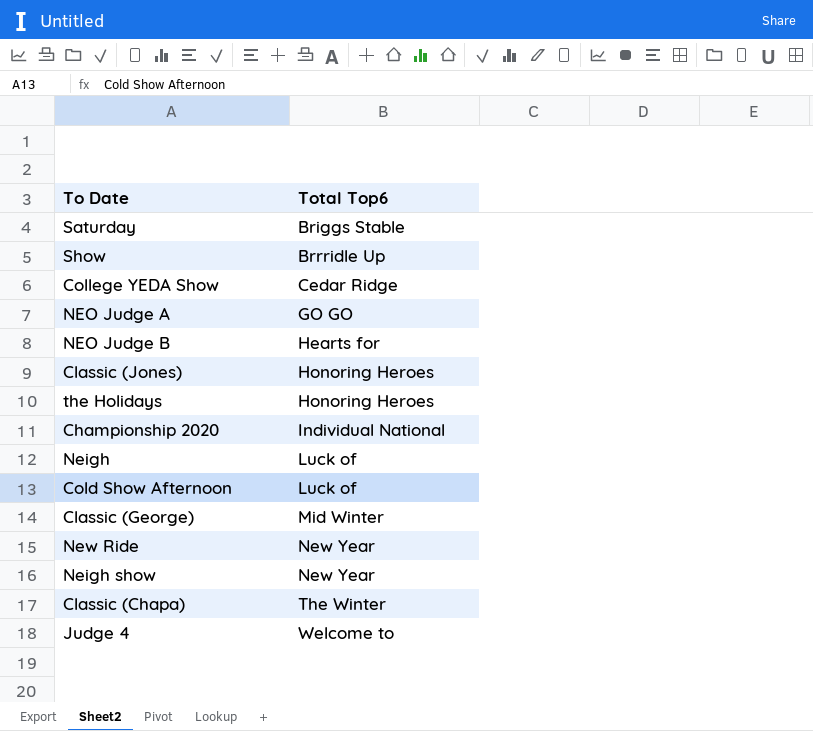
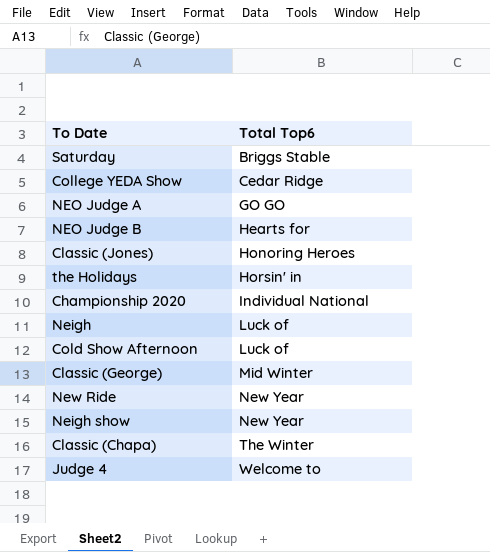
row Show: Brrridle Up -> none
the Holidays | Total Top6: Honoring Heroes -> Horsin' in

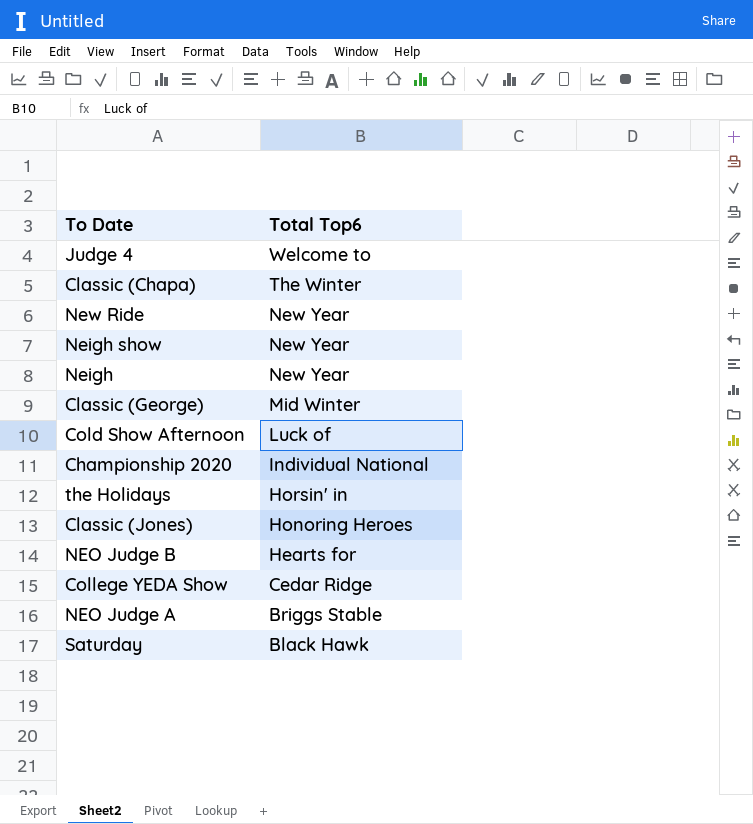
row order: Total Top6 ascending -> Total Top6 descending
Neigh | Total Top6: Luck of -> New Year
NEO Judge A | Total Top6: GO GO -> Briggs Stable
Saturday | Total Top6: Briggs Stable -> Black Hawk

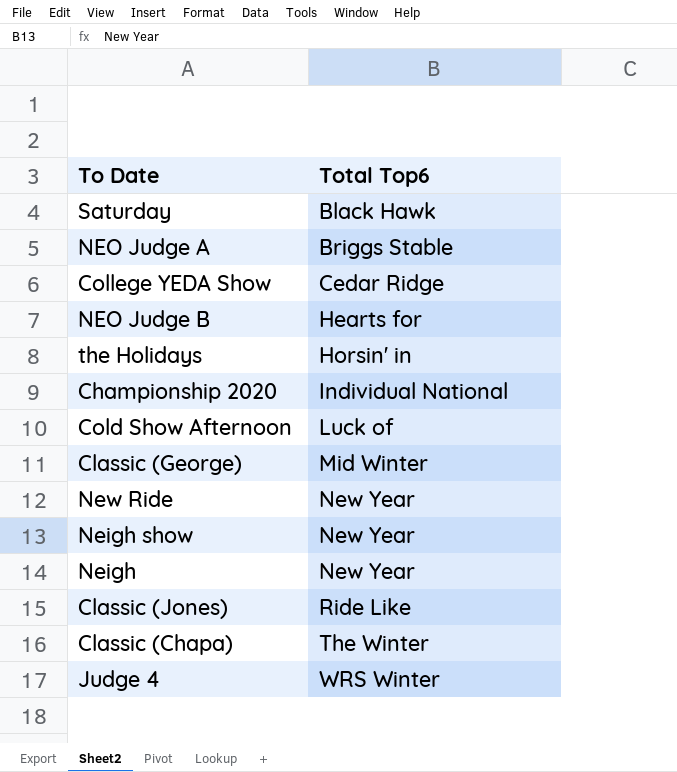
row order: Total Top6 descending -> Total Top6 ascending
Classic (Jones) | Total Top6: Honoring Heroes -> Ride Like
Judge 4 | Total Top6: Welcome to -> WRS Winter

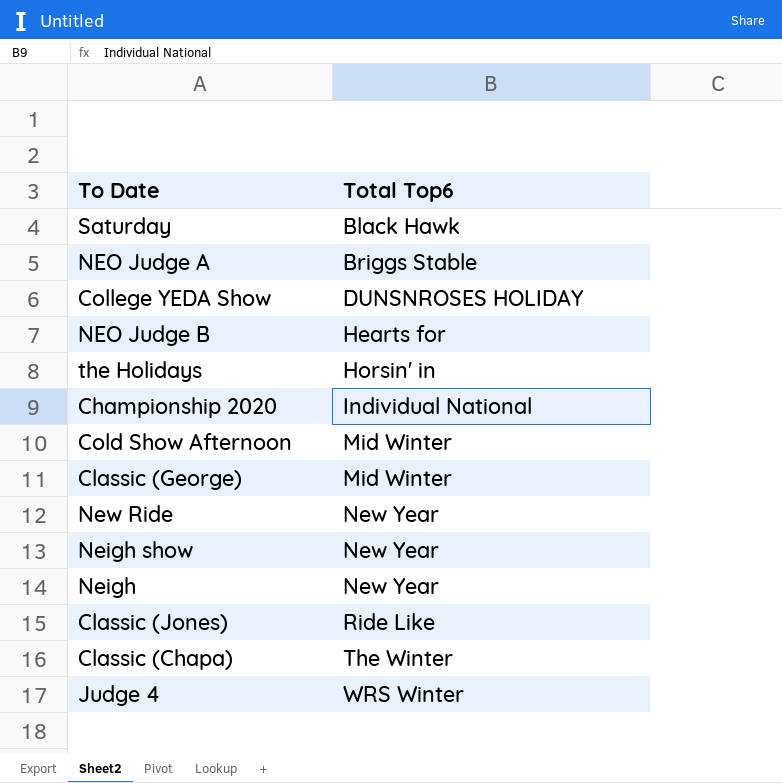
College YEDA Show | Total Top6: Cedar Ridge -> DUNSNROSES HOLIDAY
Cold Show Afternoon | Total Top6: Luck of -> Mid Winter

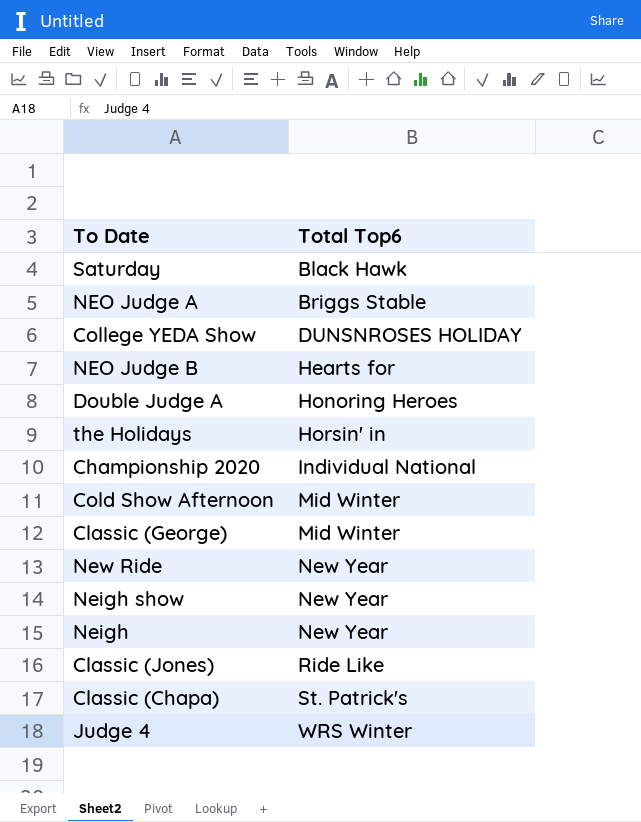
row Double Judge A: none -> Honoring Heroes
Classic (Chapa) | Total Top6: The Winter -> St. Patrick's

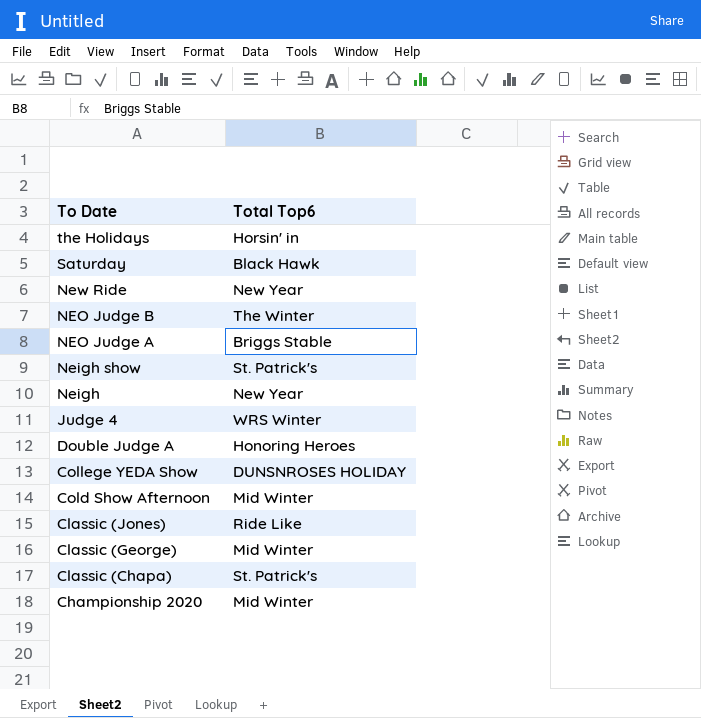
row order: Total Top6 ascending -> To Date descending
NEO Judge B | Total Top6: Hearts for -> The Winter
Neigh show | Total Top6: New Year -> St. Patrick's
Championship 2020 | Total Top6: Individual National -> Mid Winter

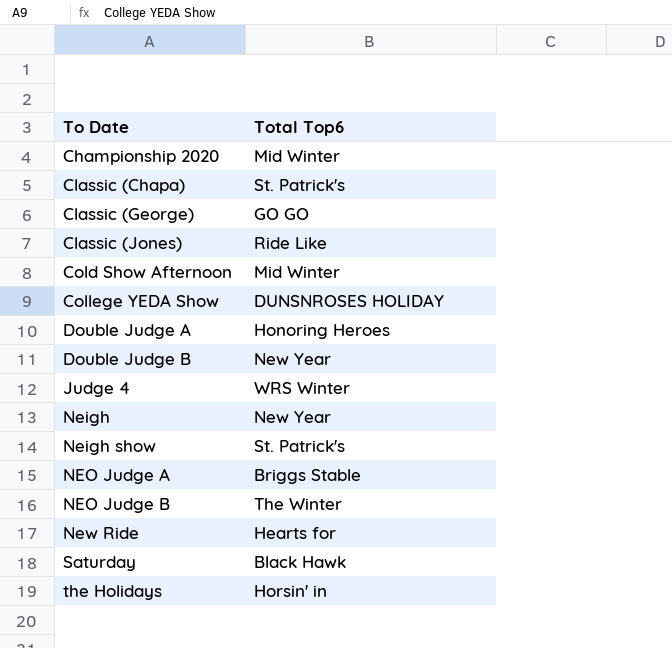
row order: To Date descending -> To Date ascending
Classic (George) | Total Top6: Mid Winter -> GO GO
row Double Judge B: none -> New Year
New Ride | Total Top6: New Year -> Hearts for

